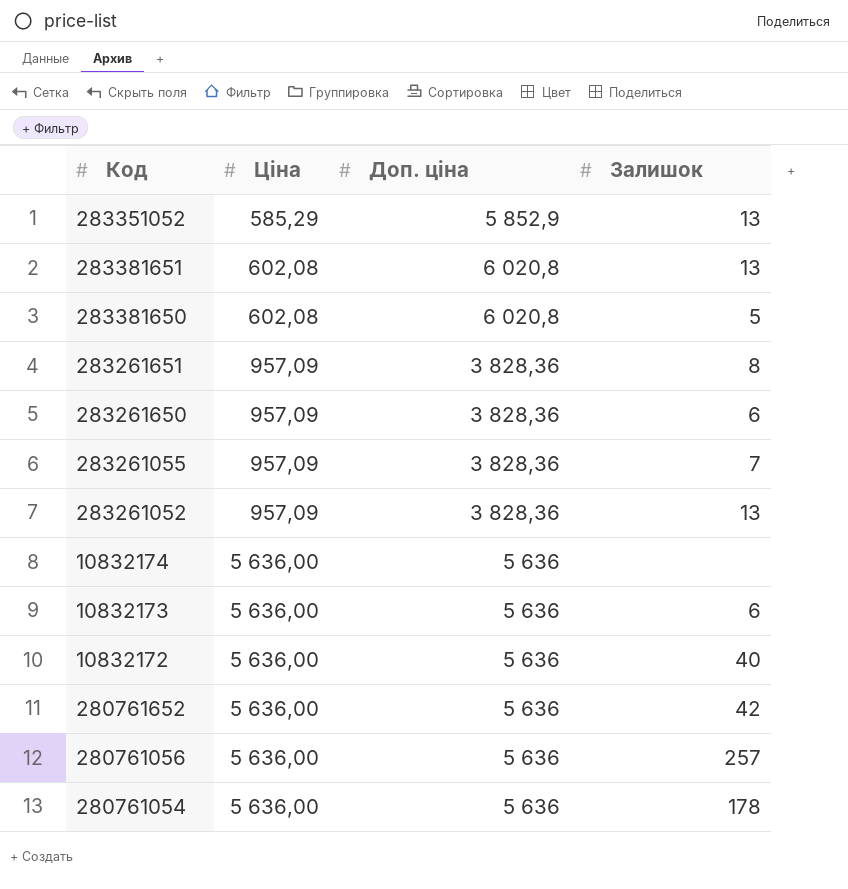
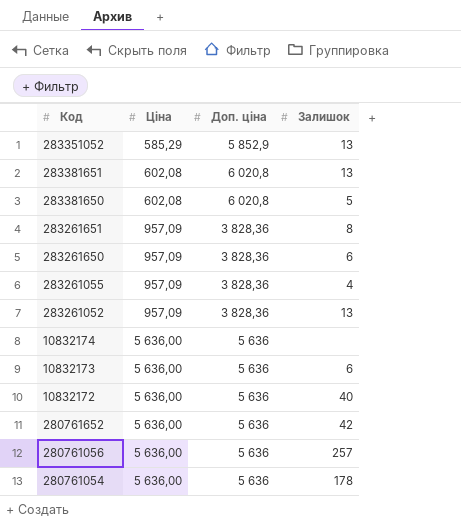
283261055 | Залишок: 7 -> 4

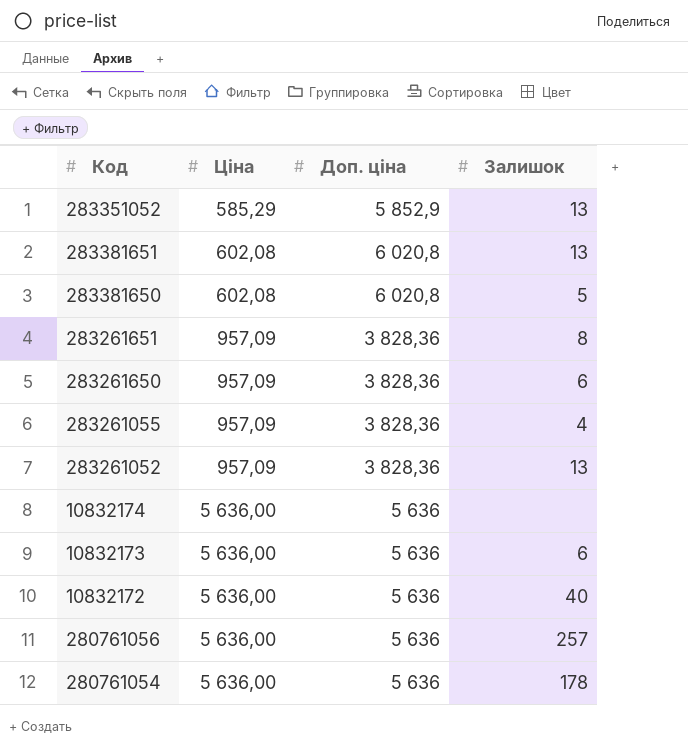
row 280761652: 5 636,00 | 5 636 | 42 -> none

